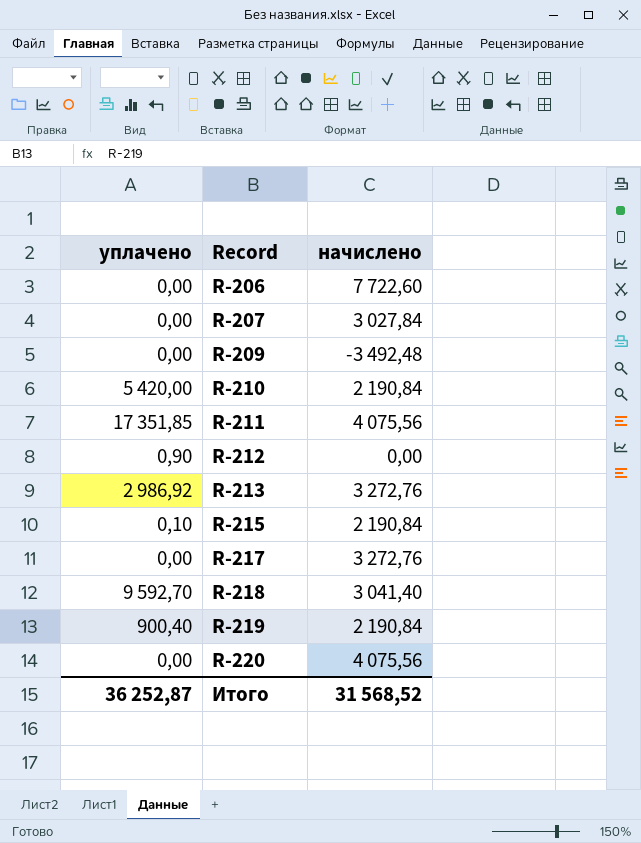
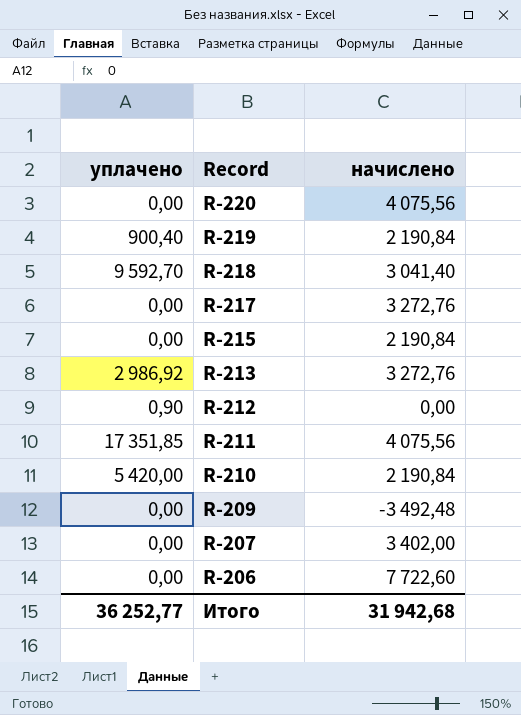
row order: Record ascending -> Record descending
R-215 | уплачено: 0,10 -> 0,00
R-207 | начислено: 3 027,84 -> 3 402,00
Итого | уплачено: 36 252,87 -> 36 252,77
Итого | начислено: 31 568,52 -> 31 942,68

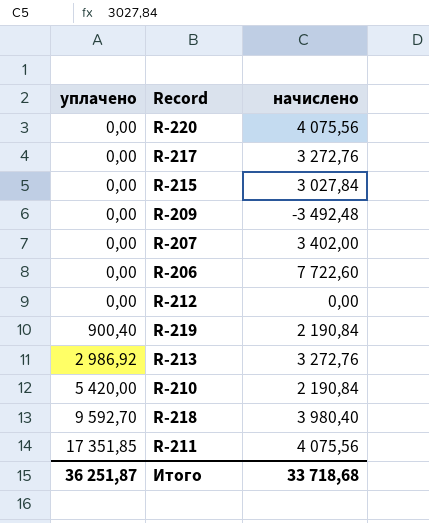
row order: Record descending -> уплачено ascending
R-215 | начислено: 2 190,84 -> 3 027,84
R-212 | уплачено: 0,90 -> 0,00
R-218 | начислено: 3 041,40 -> 3 980,40
Итого | уплачено: 36 252,77 -> 36 251,87
Итого | начислено: 31 942,68 -> 33 718,68

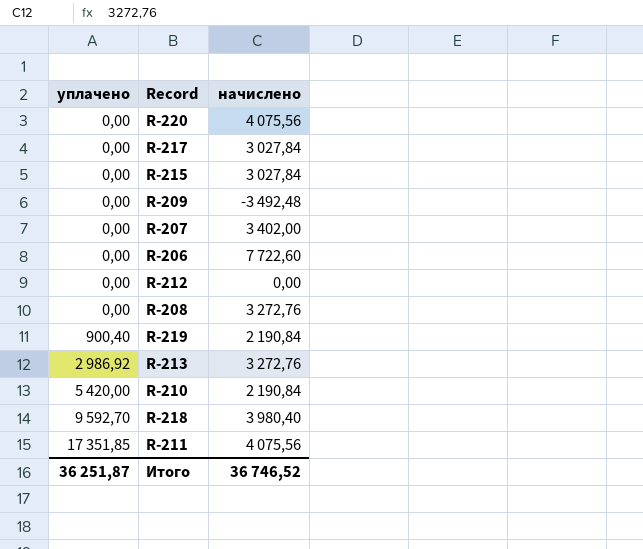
R-217 | начислено: 3 272,76 -> 3 027,84
row R-208: none -> 0,00 | 3 272,76
Итого | начислено: 33 718,68 -> 36 746,52

